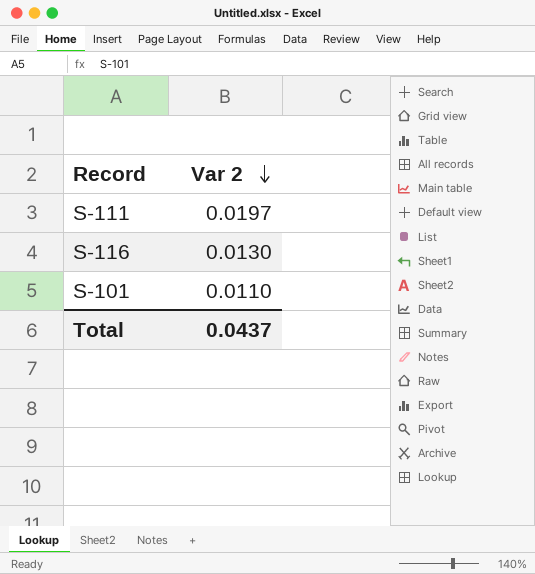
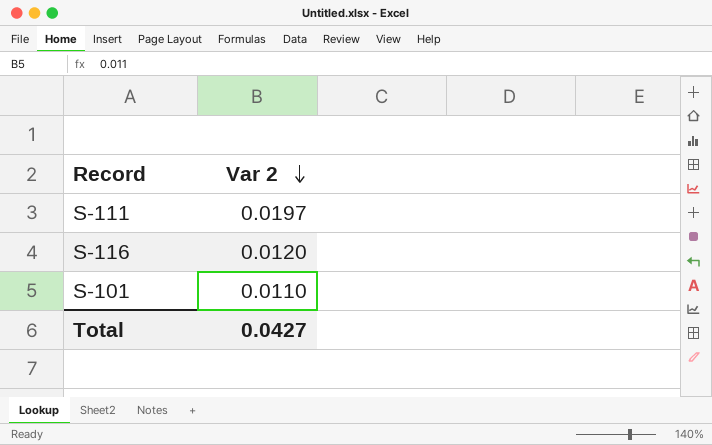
S-116 | Var 2: 0.0130 -> 0.0120
Total | Var 2: 0.0437 -> 0.0427

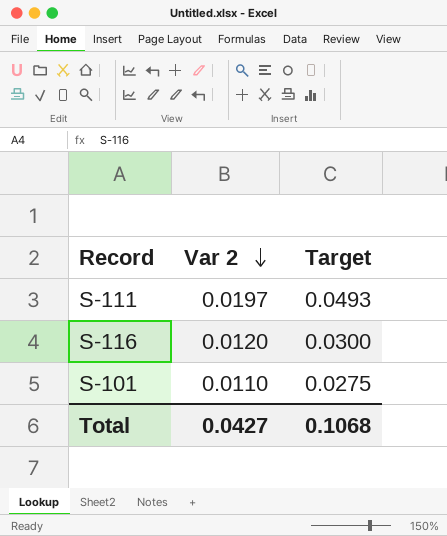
column Target | formula: none -> [Var 2] * 2.5

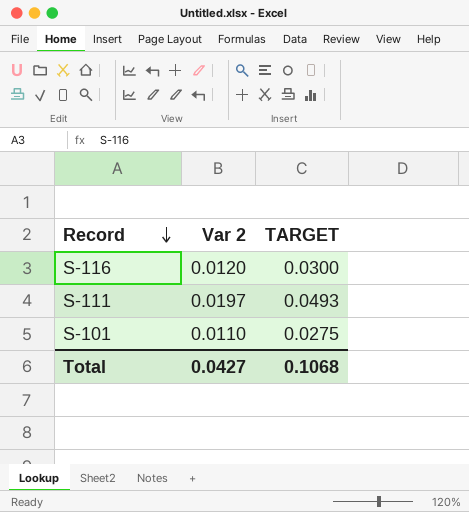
row order: Var 2 descending -> Record descending
column name: Target -> TARGET

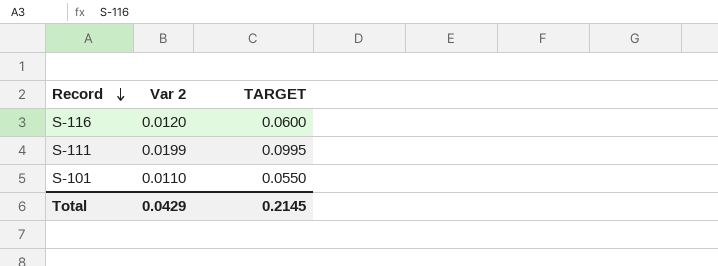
column TARGET | formula: [Var 2] * 2.5 -> [Var 2] * 5
S-111 | Var 2: 0.0197 -> 0.0199
Total | Var 2: 0.0427 -> 0.0429
Total | TARGET: 0.1068 -> 0.2145

